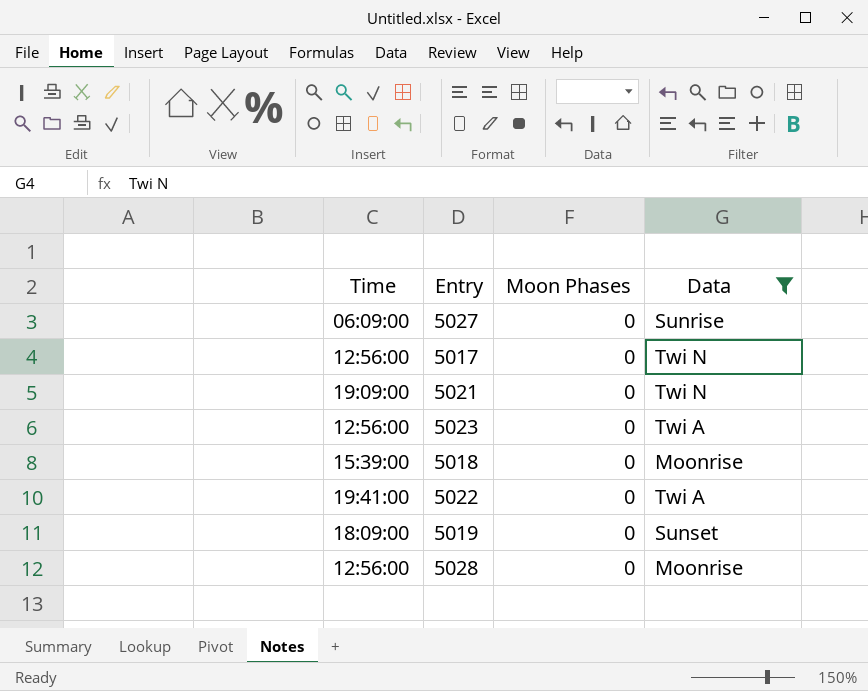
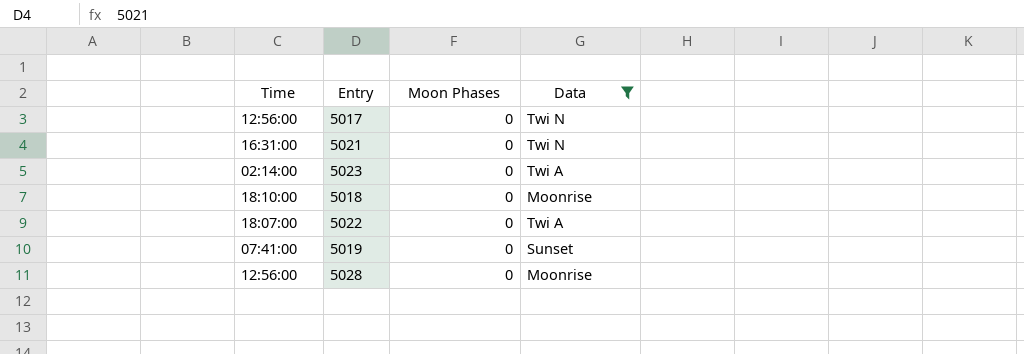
row 5027: 06:09:00 | 0 | Sunrise -> none
5021 | Time: 19:09:00 -> 16:31:00
5023 | Time: 12:56:00 -> 02:14:00
5018 | Time: 15:39:00 -> 18:10:00
5022 | Time: 19:41:00 -> 18:07:00
5019 | Time: 18:09:00 -> 07:41:00

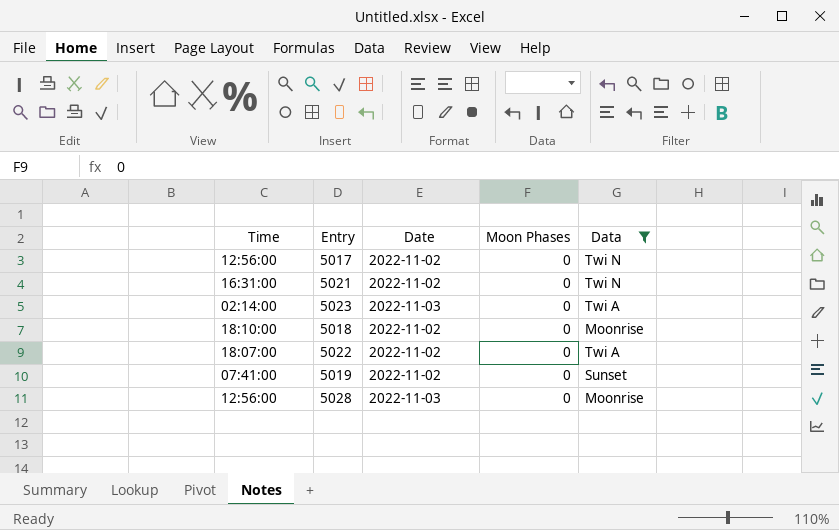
column Date | position: none -> 3

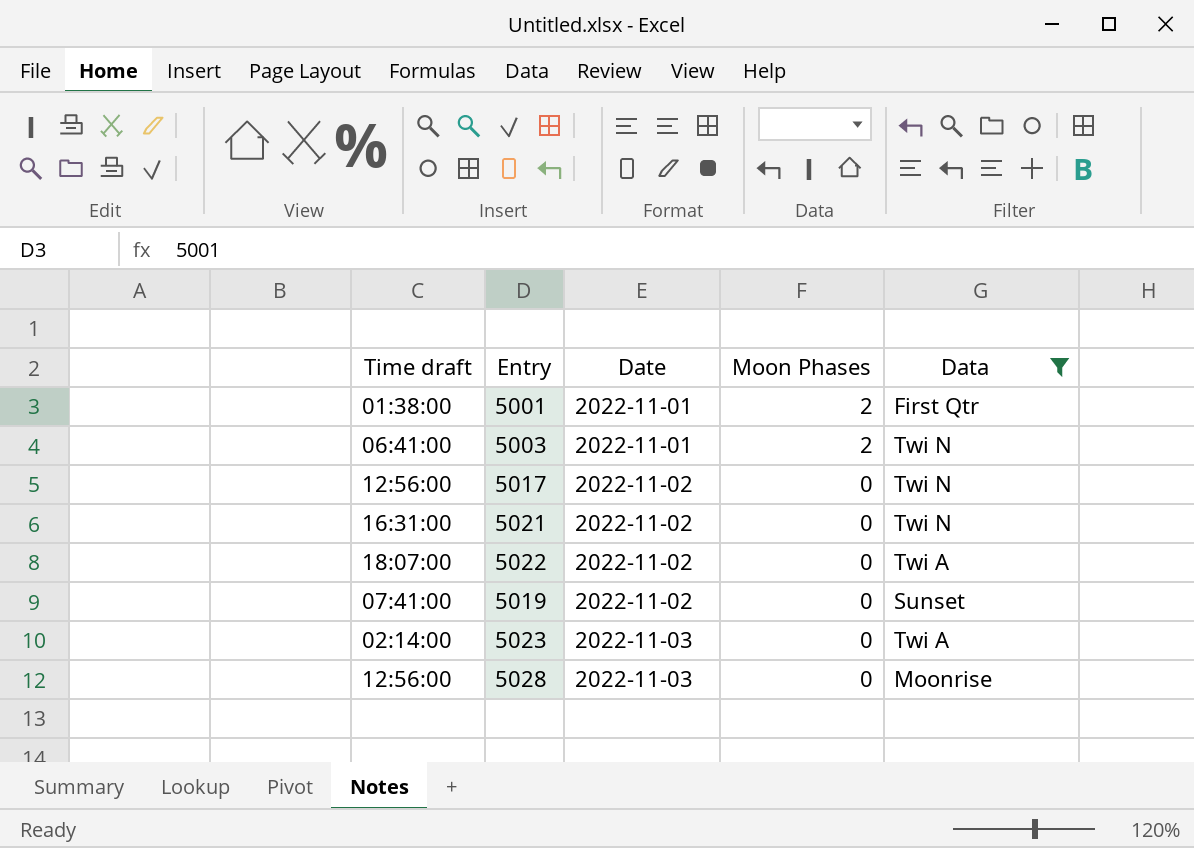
row order: none -> Date ascending
column name: Time -> Time draft
row 5018: 18:10:00 | 2022-11-02 | 0 | Moonrise -> none
row 5001: none -> 01:38:00 | 2022-11-01 | 2 | First Qtr
row 5003: none -> 06:41:00 | 2022-11-01 | 2 | Twi N

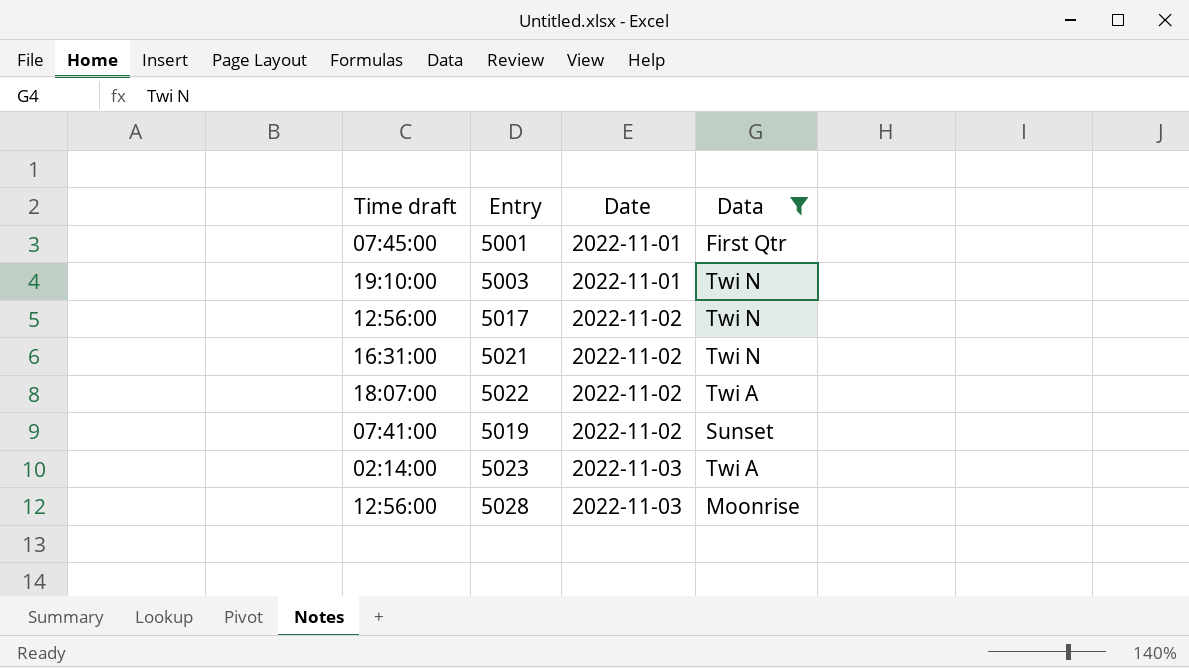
column Moon Phases | position: 4 -> none
5001 | Time draft: 01:38:00 -> 07:45:00
5003 | Time draft: 06:41:00 -> 19:10:00

